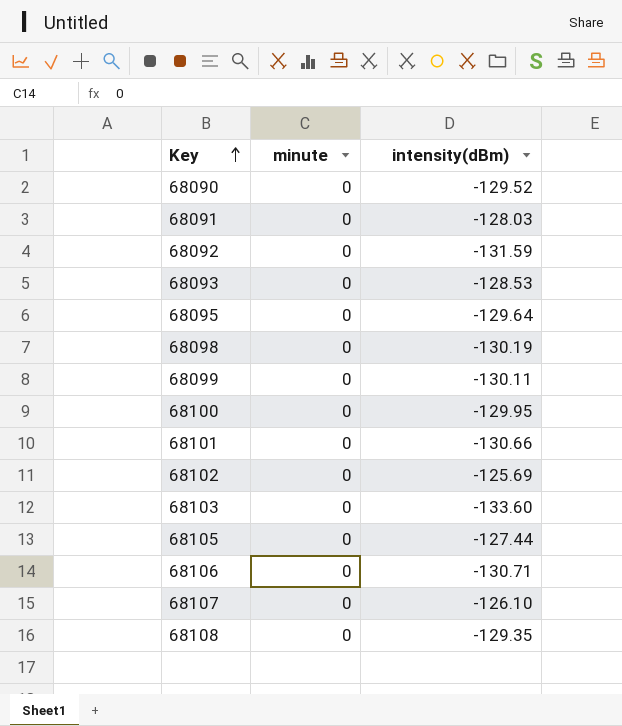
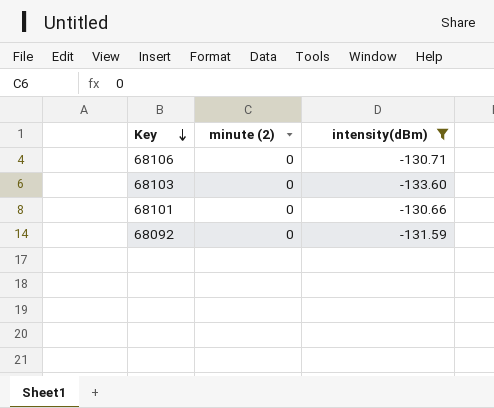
filter: none -> intensity(dBm) <= -130.66
row order: Key ascending -> Key descending
column name: minute -> minute (2)

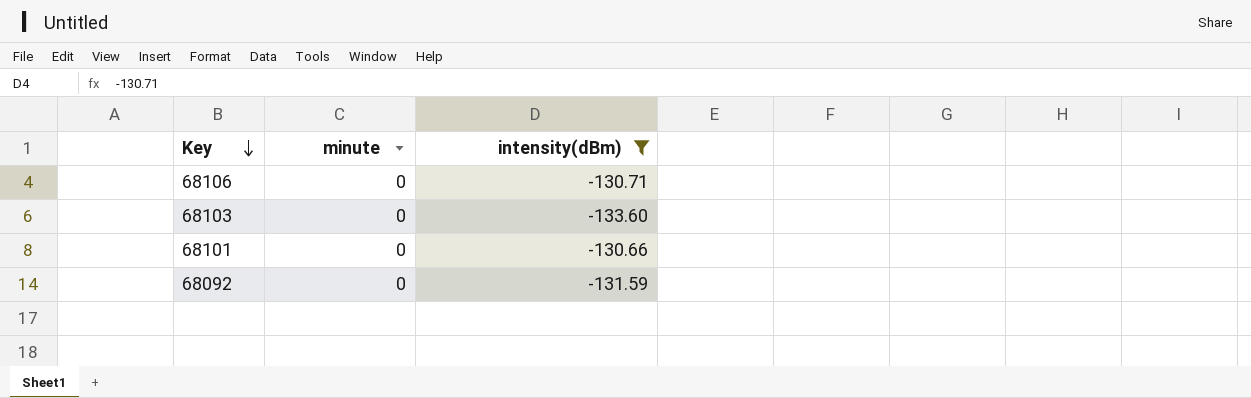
column name: minute (2) -> minute

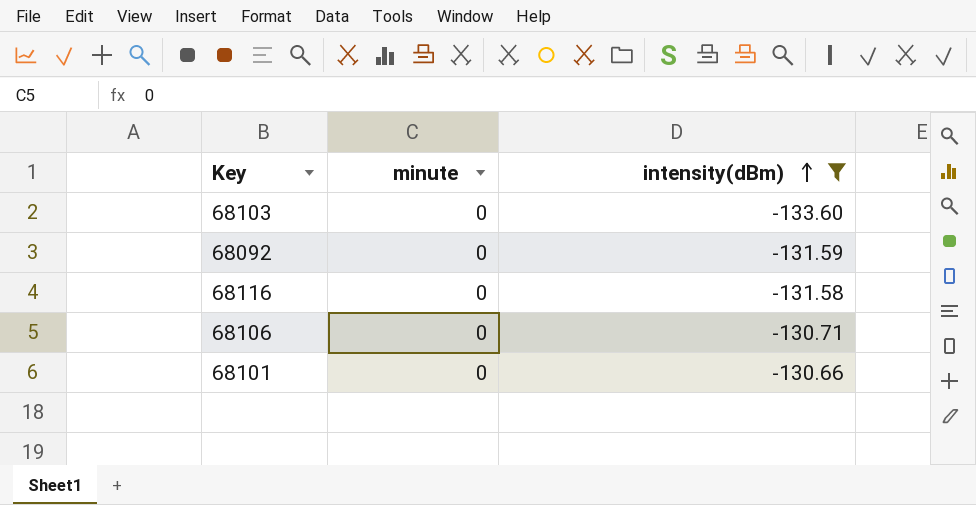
row order: Key descending -> intensity(dBm) ascending
row 68116: none -> 0 | -131.58

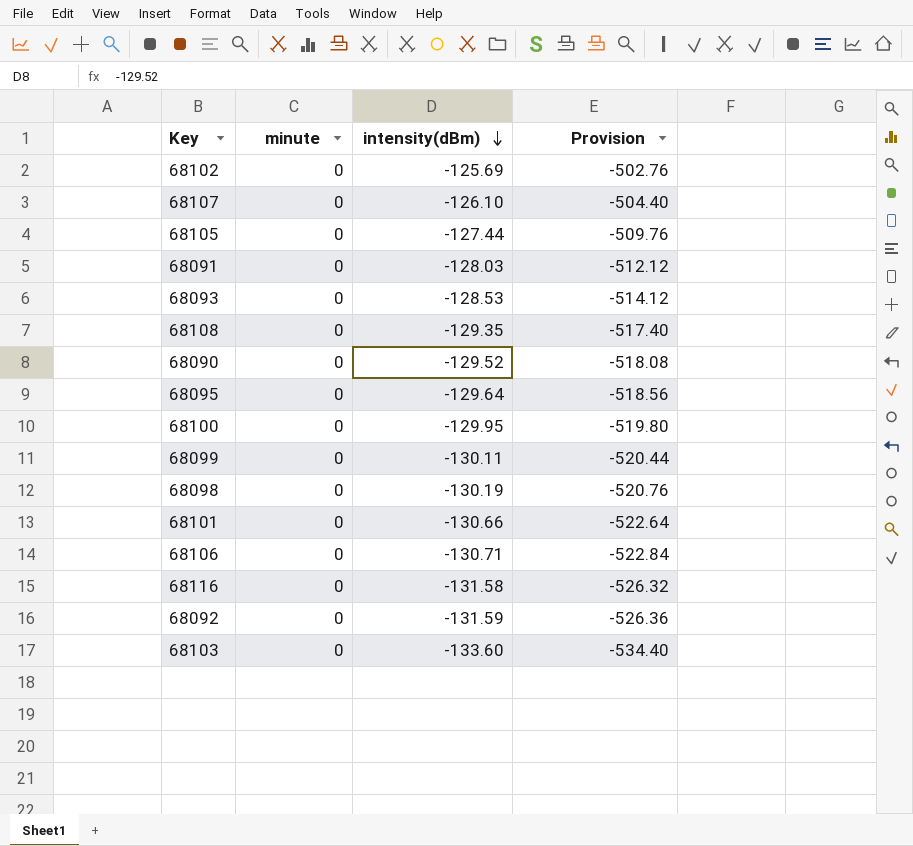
filter: intensity(dBm) <= -130.66 -> none
row order: intensity(dBm) ascending -> intensity(dBm) descending
column Provision | formula: none -> [intensity(dBm)] * 4

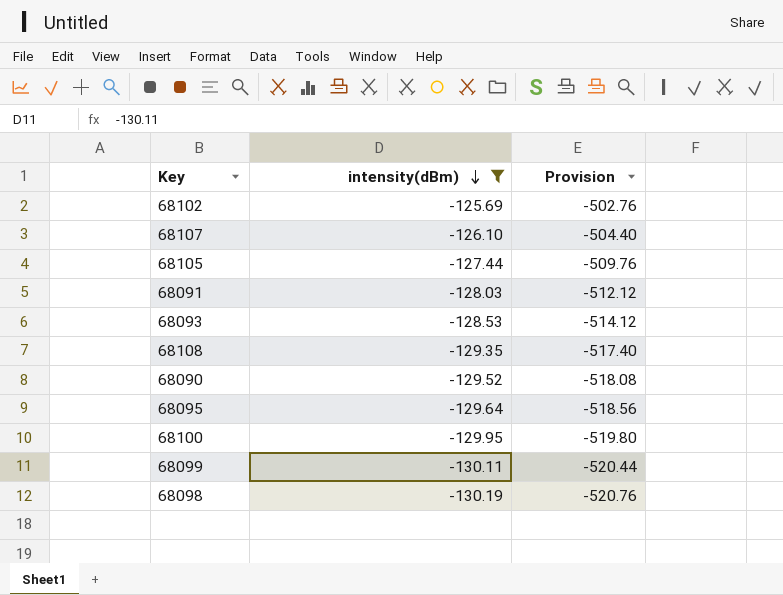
filter: none -> intensity(dBm) >= -130.19
column minute | position: 2 -> none

